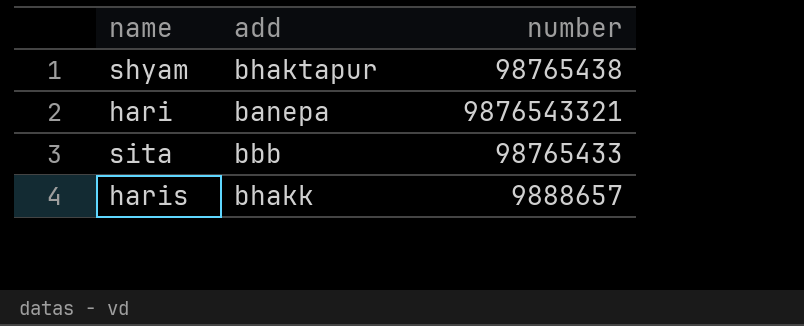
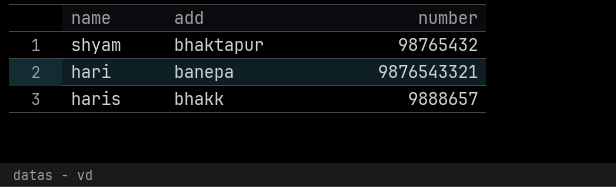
row sita: bbb | 98765433 -> none
shyam | number: 98765438 -> 98765432

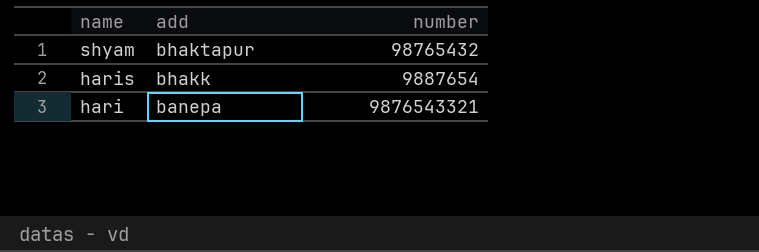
row order: none -> name descending
haris | number: 9888657 -> 9887654

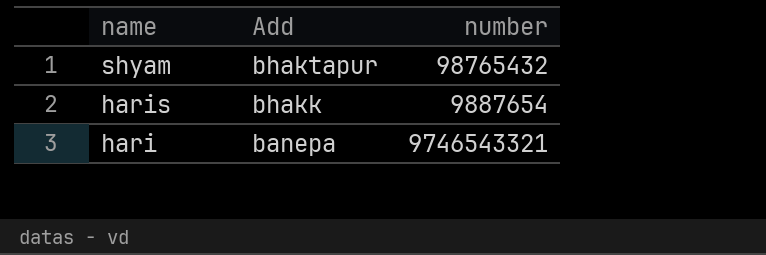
column name: add -> Add
hari | number: 9876543321 -> 9746543321

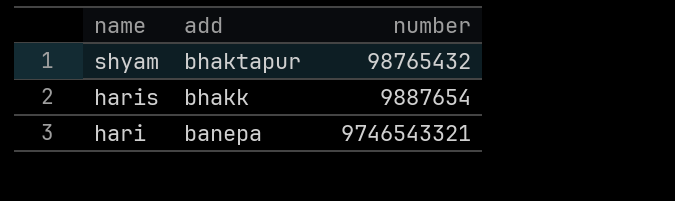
column name: Add -> add

